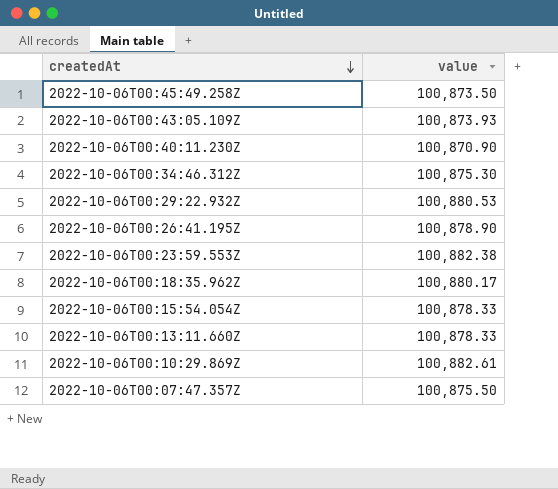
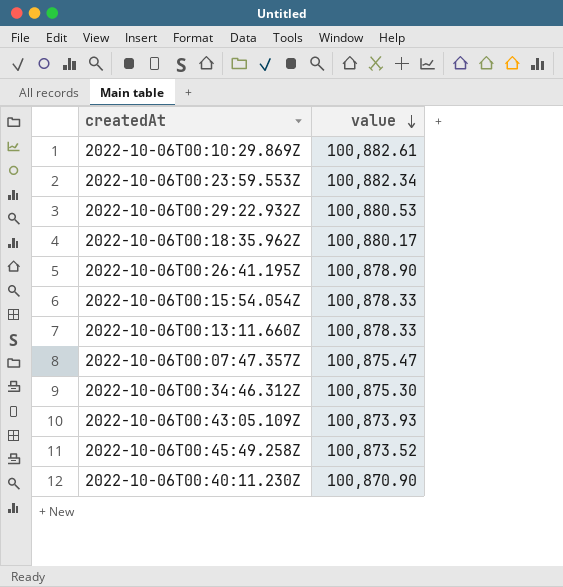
row order: createdAt descending -> value descending
2022-10-06T00:23:59.553Z | value: 100,882.38 -> 100,882.34
2022-10-06T00:07:47.357Z | value: 100,875.50 -> 100,875.47
2022-10-06T00:45:49.258Z | value: 100,873.50 -> 100,873.52

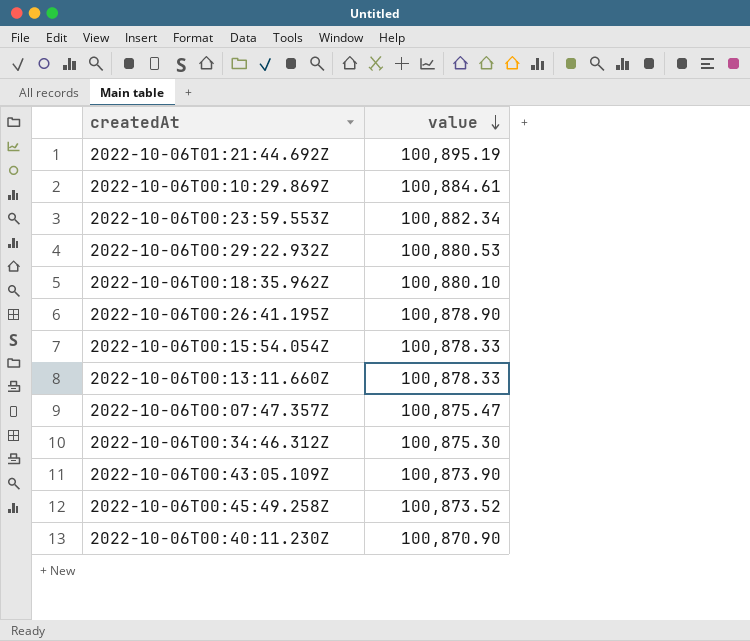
row 2022-10-06T01:21:44.692Z: none -> 100,895.19
2022-10-06T00:10:29.869Z | value: 100,882.61 -> 100,884.61
2022-10-06T00:18:35.962Z | value: 100,880.17 -> 100,880.10
2022-10-06T00:43:05.109Z | value: 100,873.93 -> 100,873.90

